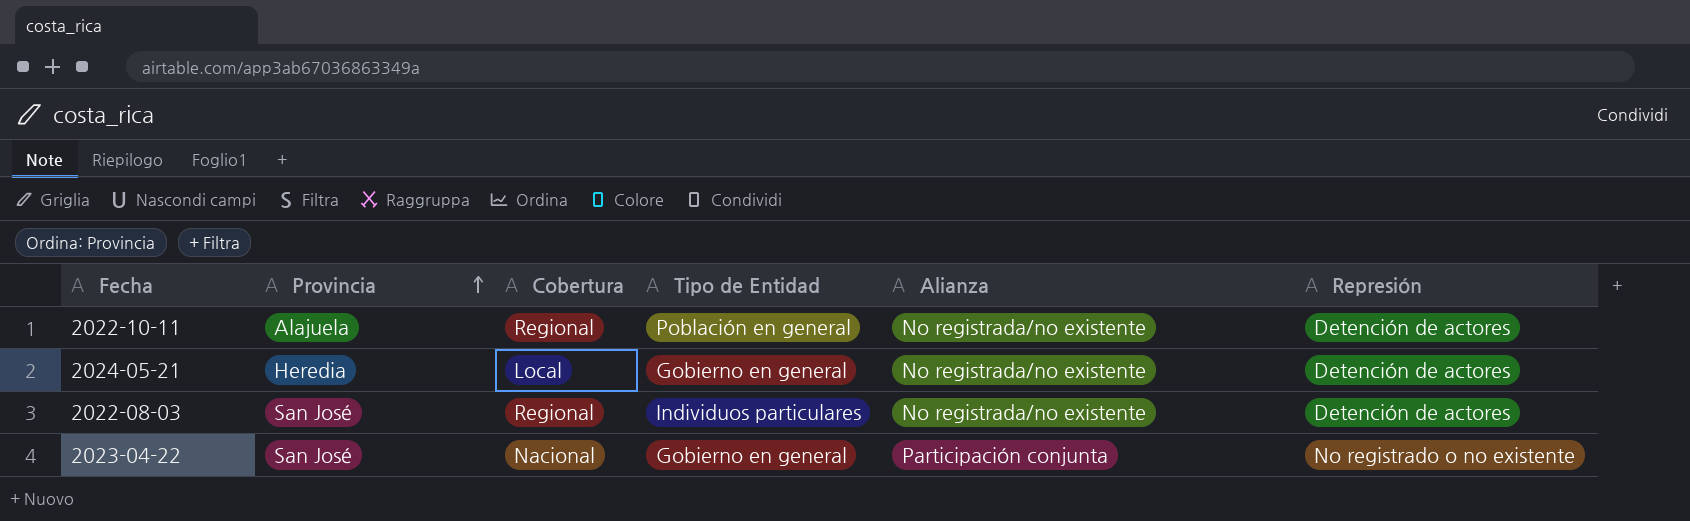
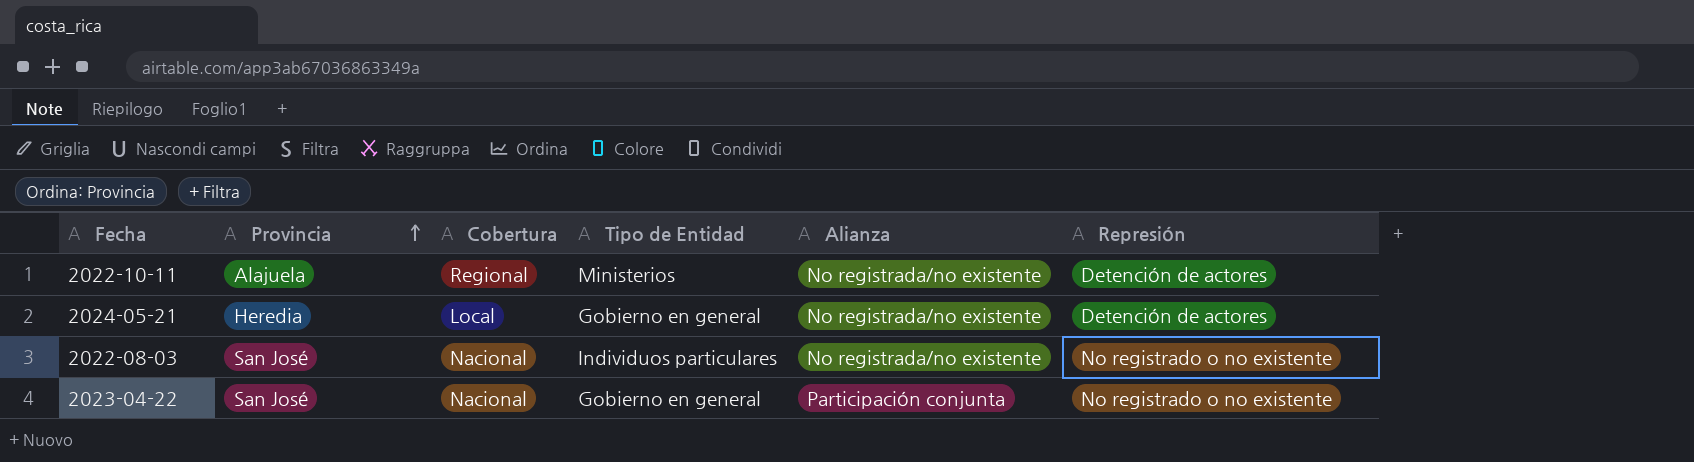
2022-10-11 | Tipo de Entidad: Población en general -> Ministerios
2022-08-03 | Cobertura: Regional -> Nacional
2022-08-03 | Represión: Detención de actores -> No registrado o no existente

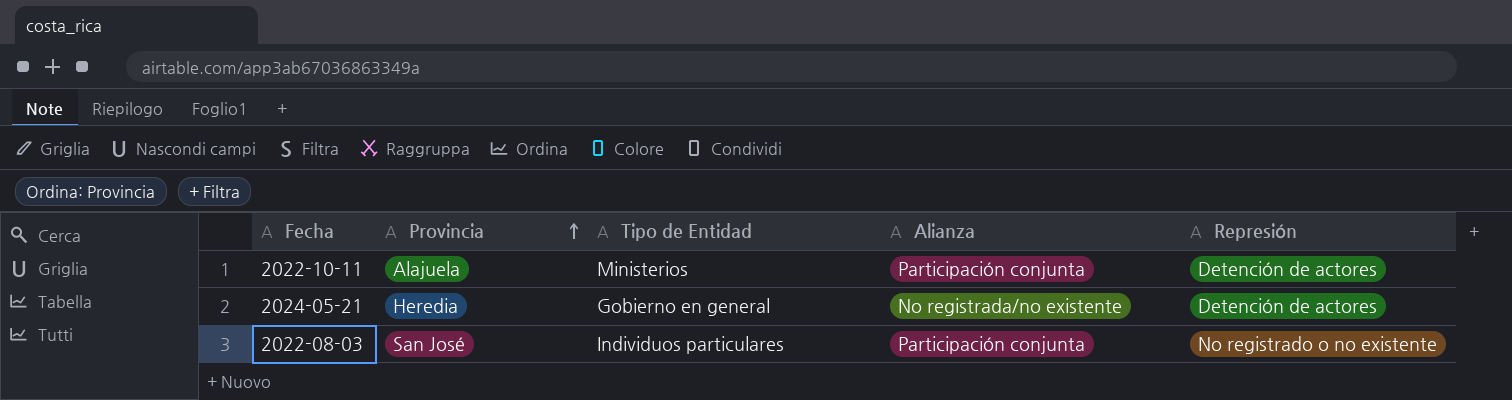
column Cobertura | position: 3 -> none
row 2023-04-22: San José | Nacional | Gobierno en general | Participación conjunta | No registrado o no existente -> none
2022-10-11 | Alianza: No registrada/no existente -> Participación conjunta
2022-08-03 | Alianza: No registrada/no existente -> Participación conjunta

